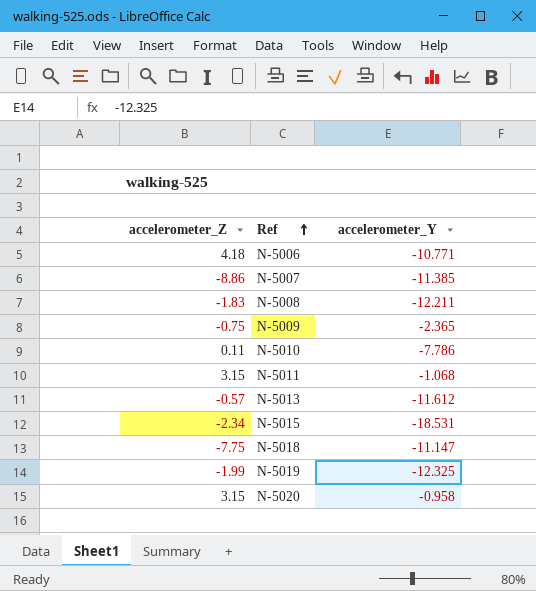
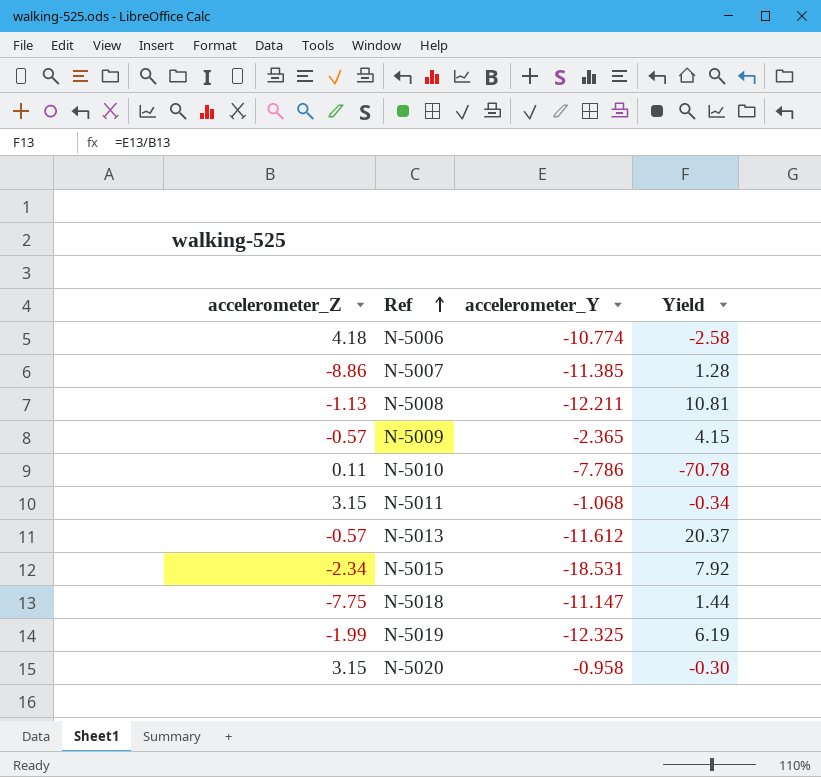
column Yield | formula: none -> [accelerometer_Y] / [accelerometer_Z]
N-5006 | accelerometer_Y: -10.771 -> -10.774
N-5008 | accelerometer_Z: -1.83 -> -1.13
N-5009 | accelerometer_Z: -0.75 -> -0.57

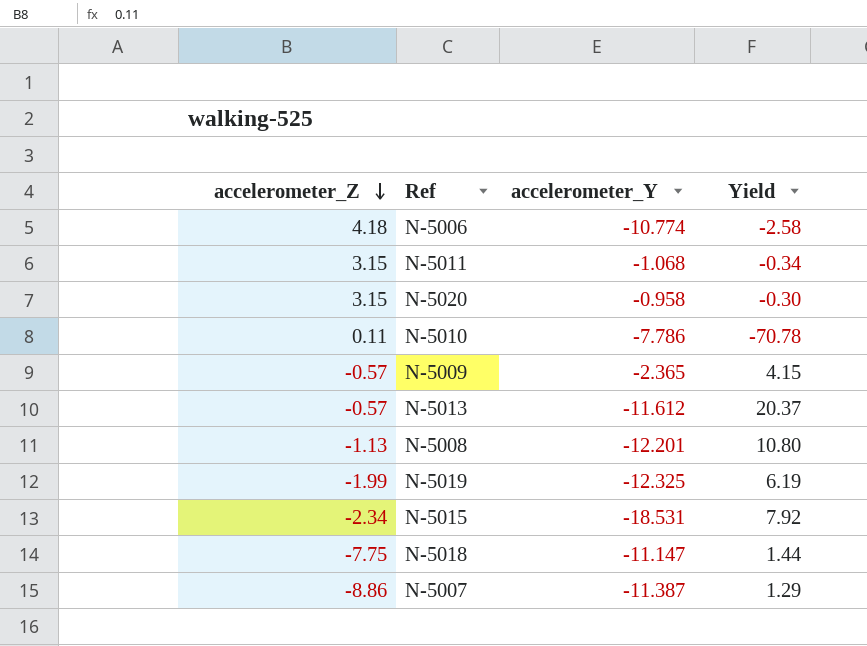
row order: Ref ascending -> accelerometer_Z descending
N-5008 | accelerometer_Y: -12.211 -> -12.201
N-5008 | Yield: 10.81 -> 10.80
N-5007 | accelerometer_Y: -11.385 -> -11.387
N-5007 | Yield: 1.28 -> 1.29

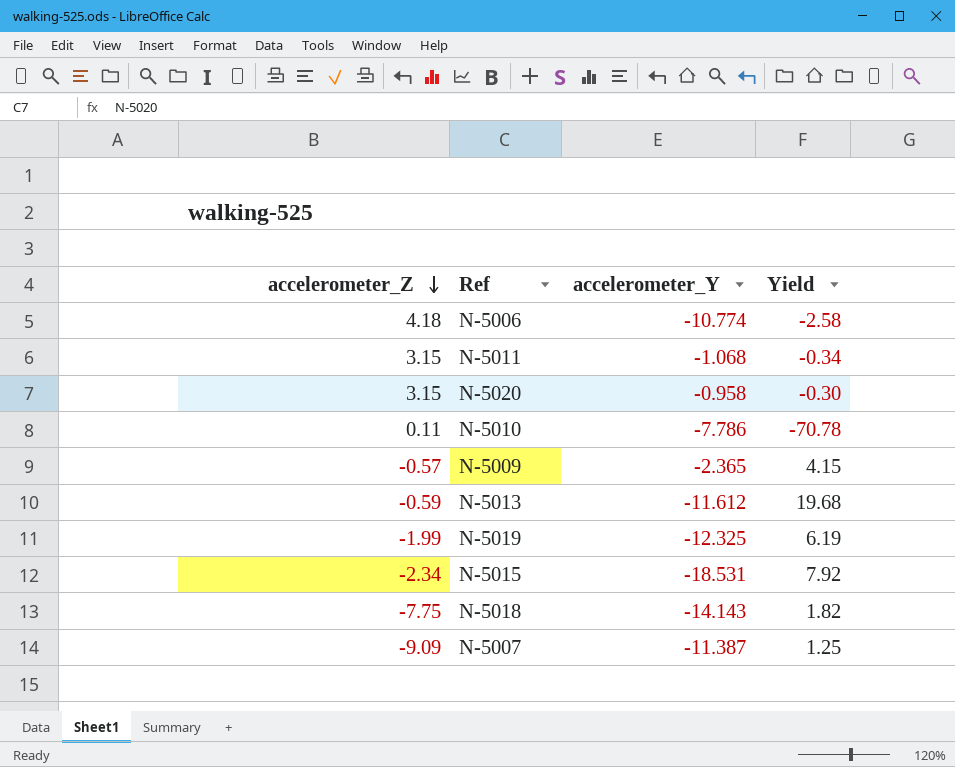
row N-5008: -1.13 | -12.201 | 10.80 -> none
N-5013 | accelerometer_Z: -0.57 -> -0.59
N-5013 | Yield: 20.37 -> 19.68
N-5018 | accelerometer_Y: -11.147 -> -14.143
N-5018 | Yield: 1.44 -> 1.82
N-5007 | accelerometer_Z: -8.86 -> -9.09
N-5007 | Yield: 1.29 -> 1.25

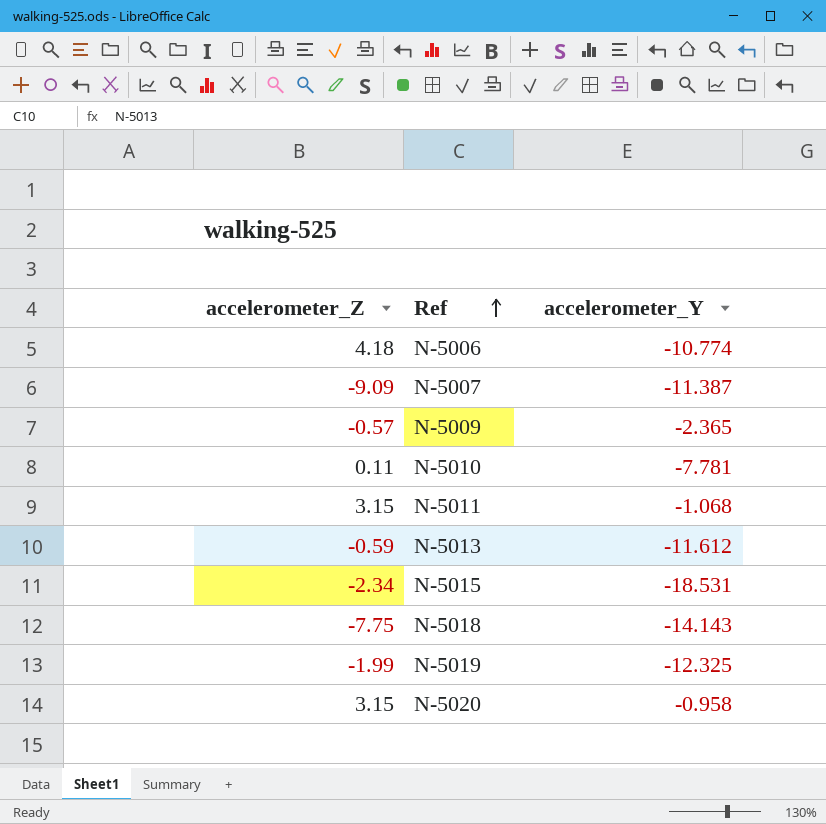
row order: accelerometer_Z descending -> Ref ascending
column Yield | formula: [accelerometer_Y] / [accelerometer_Z] -> none
N-5010 | accelerometer_Y: -7.786 -> -7.781

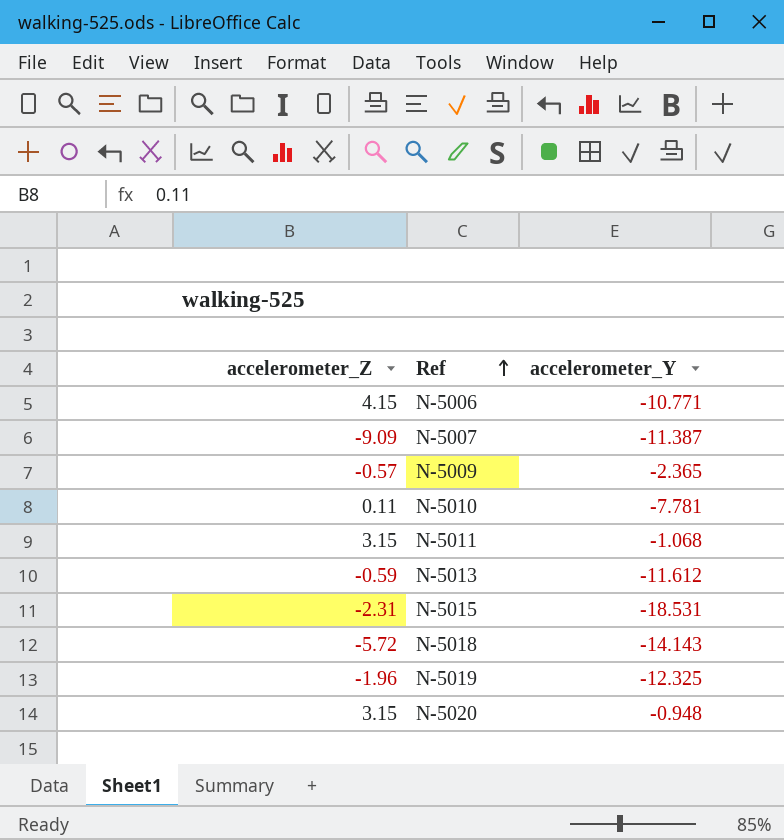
N-5006 | accelerometer_Z: 4.18 -> 4.15
N-5006 | accelerometer_Y: -10.774 -> -10.771
N-5015 | accelerometer_Z: -2.34 -> -2.31
N-5018 | accelerometer_Z: -7.75 -> -5.72
N-5019 | accelerometer_Z: -1.99 -> -1.96
N-5020 | accelerometer_Y: -0.958 -> -0.948

